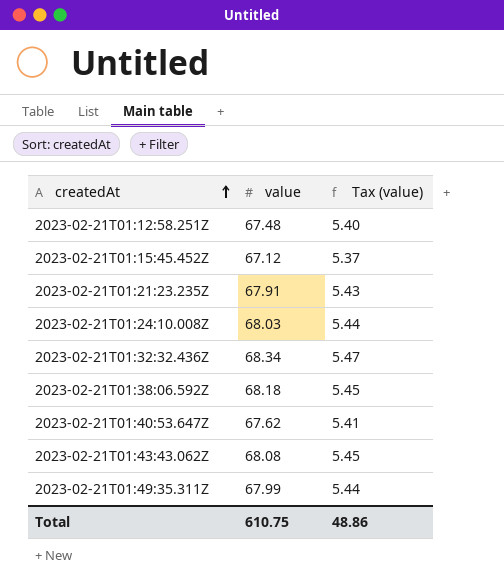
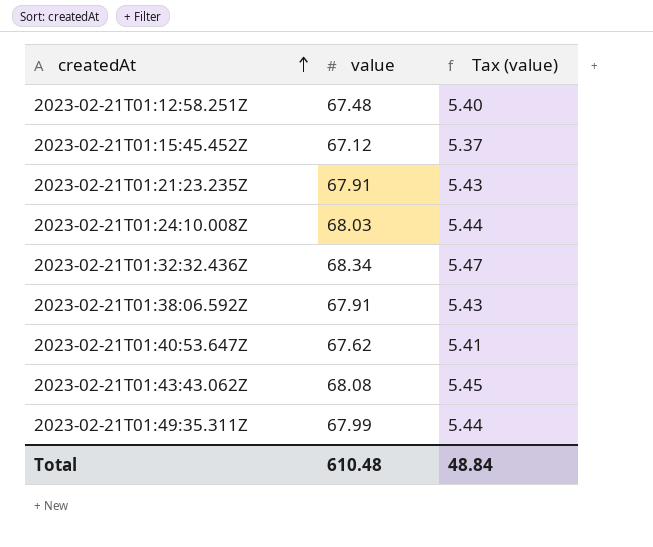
2023-02-21T01:38:06.592Z | value: 68.18 -> 67.91
2023-02-21T01:38:06.592Z | Tax (value): 5.45 -> 5.43
Total | value: 610.75 -> 610.48
Total | Tax (value): 48.86 -> 48.84

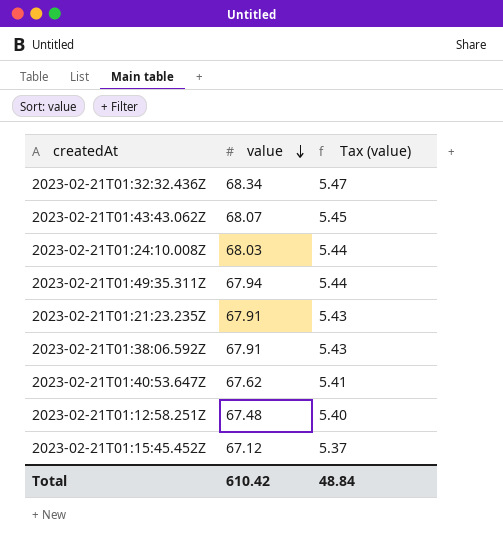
row order: createdAt ascending -> value descending
2023-02-21T01:43:43.062Z | value: 68.08 -> 68.07
2023-02-21T01:49:35.311Z | value: 67.99 -> 67.94
Total | value: 610.48 -> 610.42

